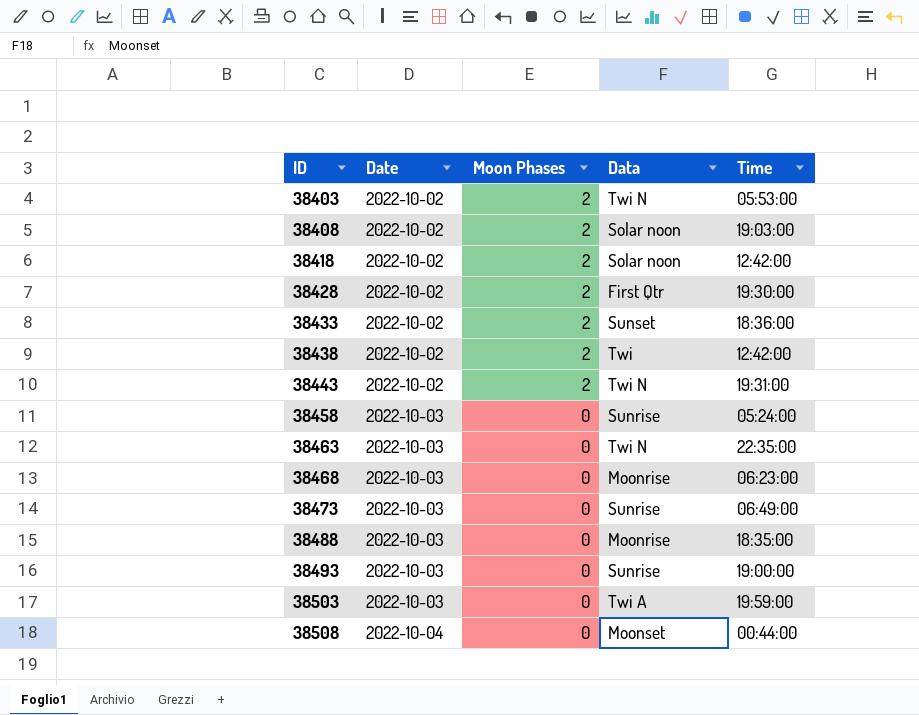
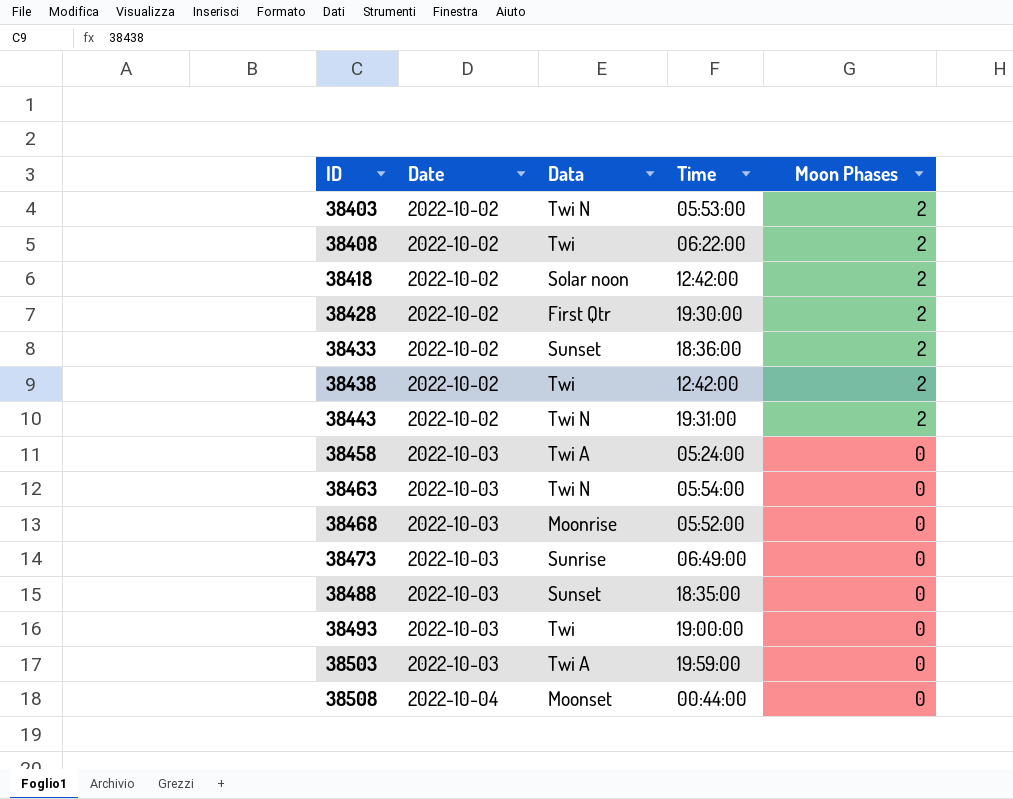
column Moon Phases | position: 3 -> 5
38408 | Data: Solar noon -> Twi
38408 | Time: 19:03:00 -> 06:22:00
38458 | Data: Sunrise -> Twi A
38463 | Time: 22:35:00 -> 05:54:00
38468 | Time: 06:23:00 -> 05:52:00
38488 | Data: Moonrise -> Sunset
38493 | Data: Sunrise -> Twi

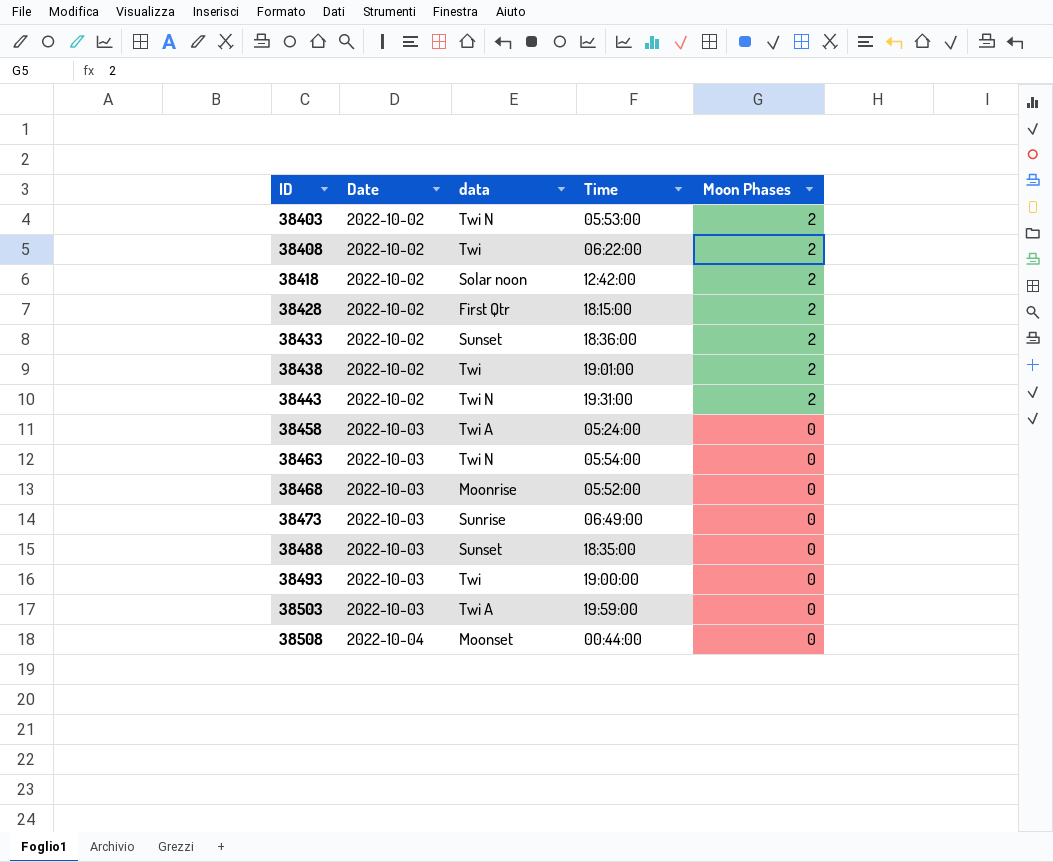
column name: Data -> data
38428 | Time: 19:30:00 -> 18:15:00
38438 | Time: 12:42:00 -> 19:01:00

